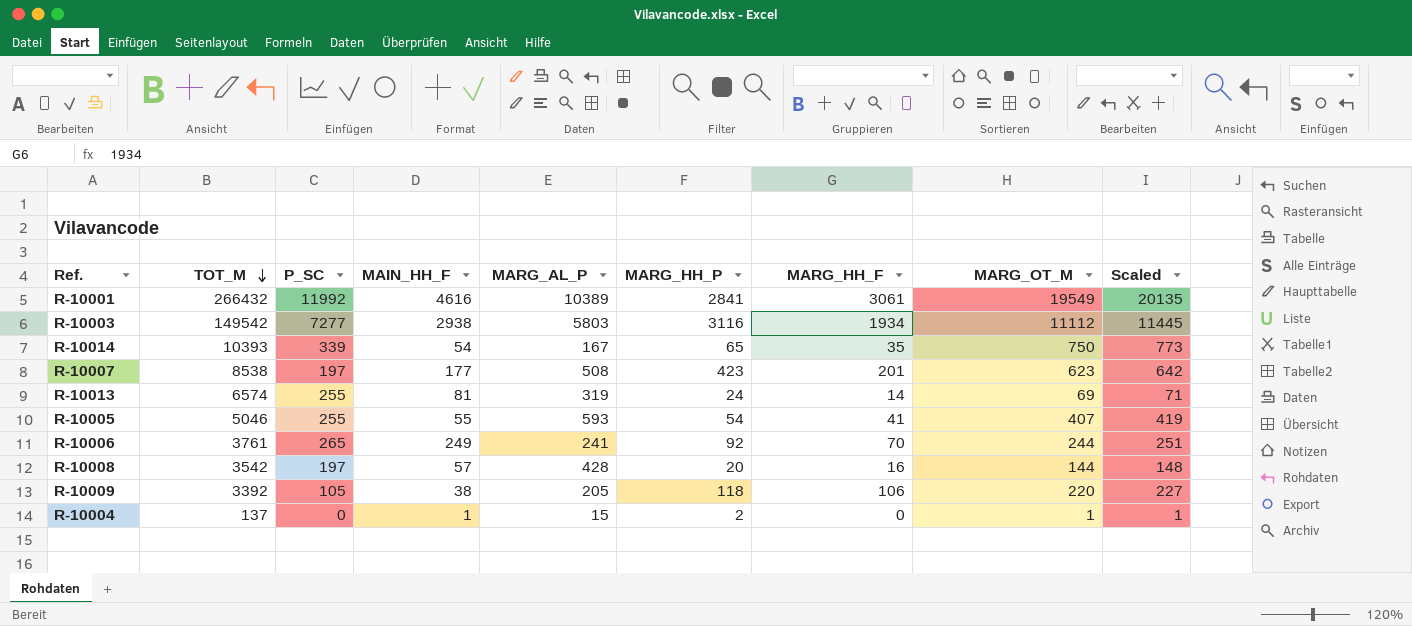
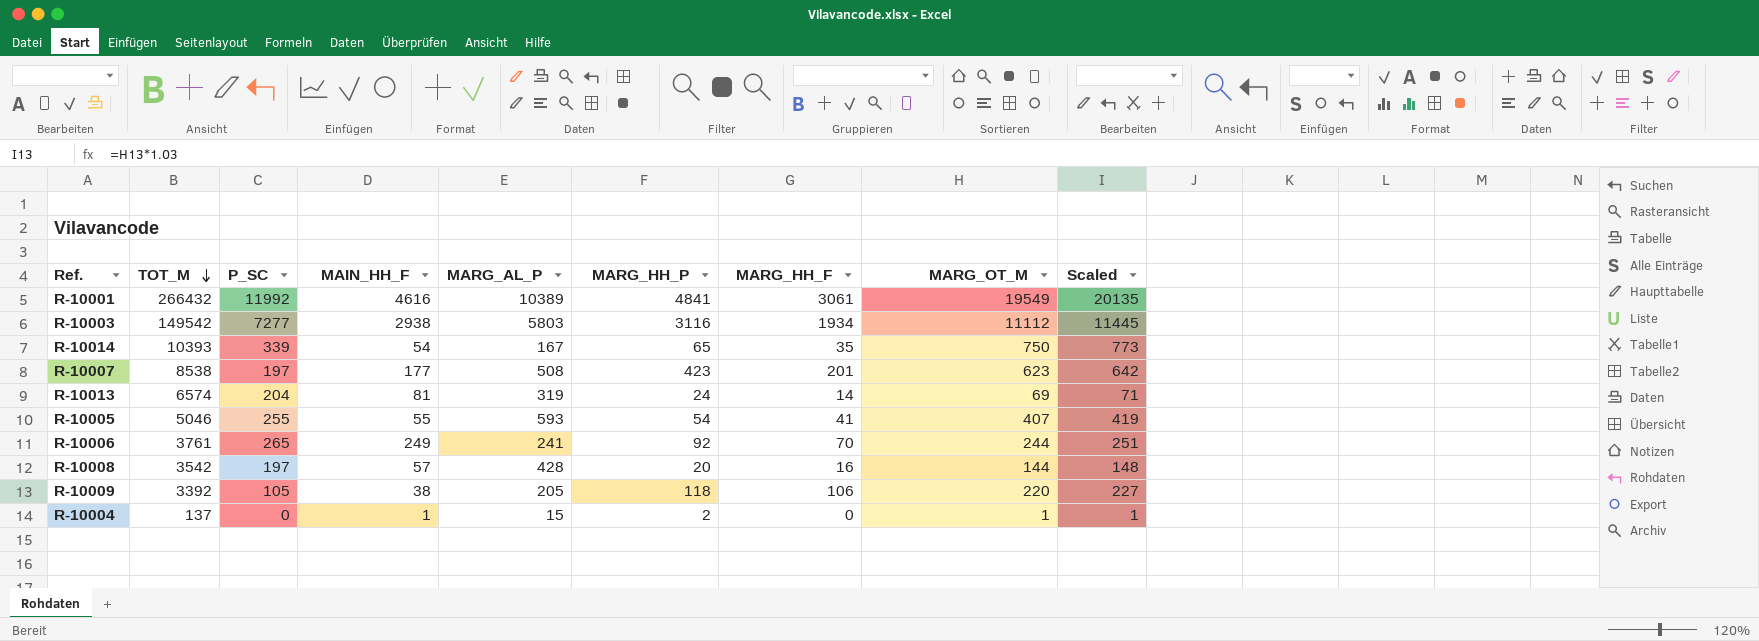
R-10001 | MARG_HH_P: 2841 -> 4841
R-10013 | P_SC: 255 -> 204

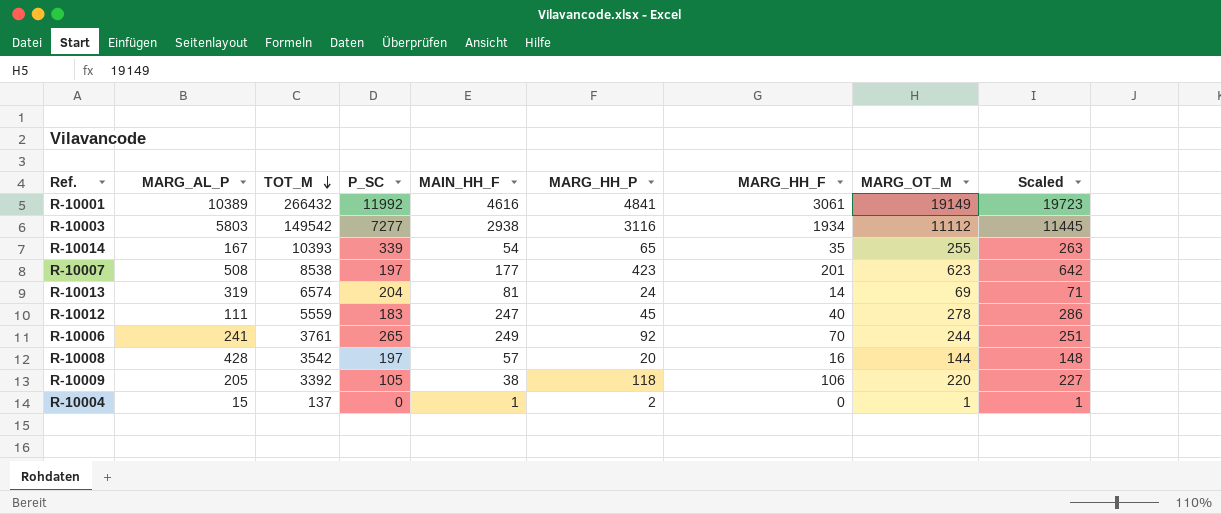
column MARG_AL_P | position: 5 -> 2
row R-10005: 5046 | 255 | 55 | 593 | 54 | 41 | 407 | 419 -> none
R-10001 | MARG_OT_M: 19549 -> 19149
R-10001 | Scaled: 20135 -> 19723
R-10014 | MARG_OT_M: 750 -> 255
R-10014 | Scaled: 773 -> 263
row R-10012: none -> 111 | 5559 | 183 | 247 | 45 | 40 | 278 | 286

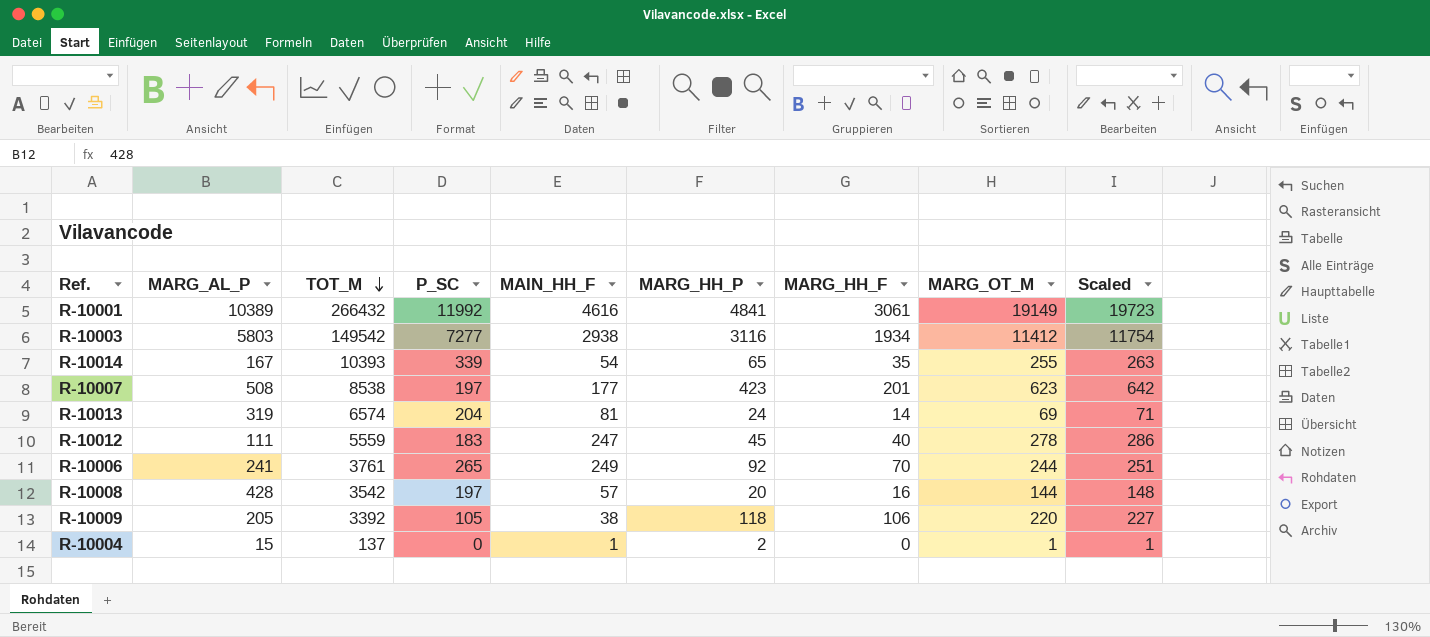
R-10003 | MARG_OT_M: 11112 -> 11412
R-10003 | Scaled: 11445 -> 11754

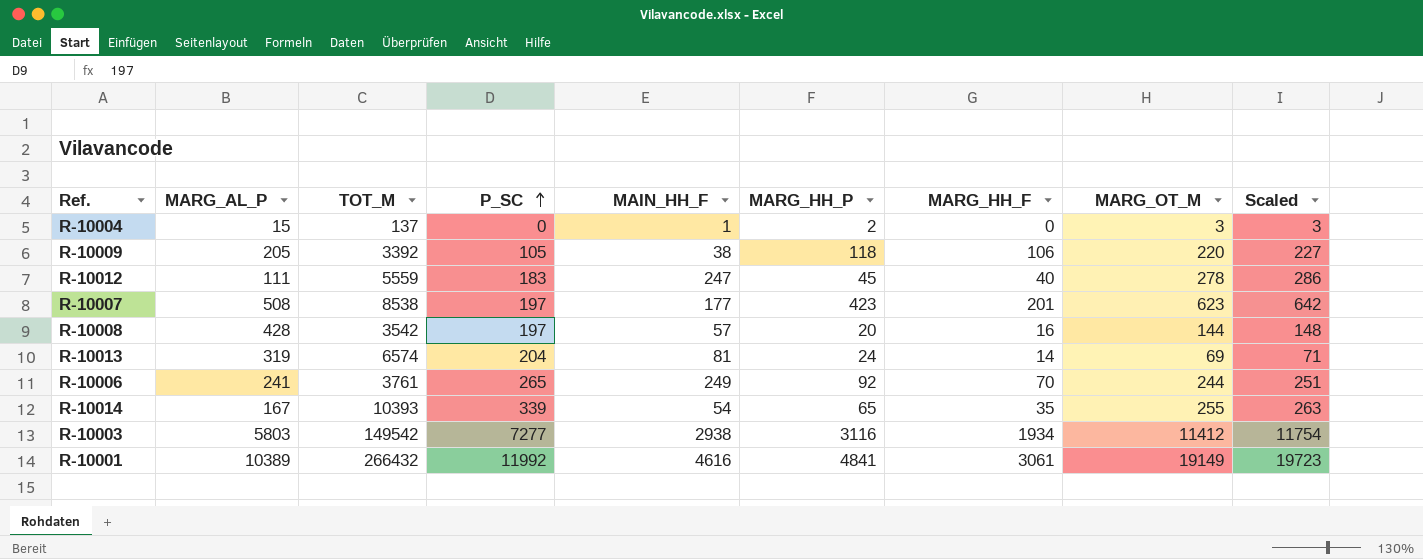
row order: TOT_M descending -> P_SC ascending
R-10004 | MARG_OT_M: 1 -> 3
R-10004 | Scaled: 1 -> 3

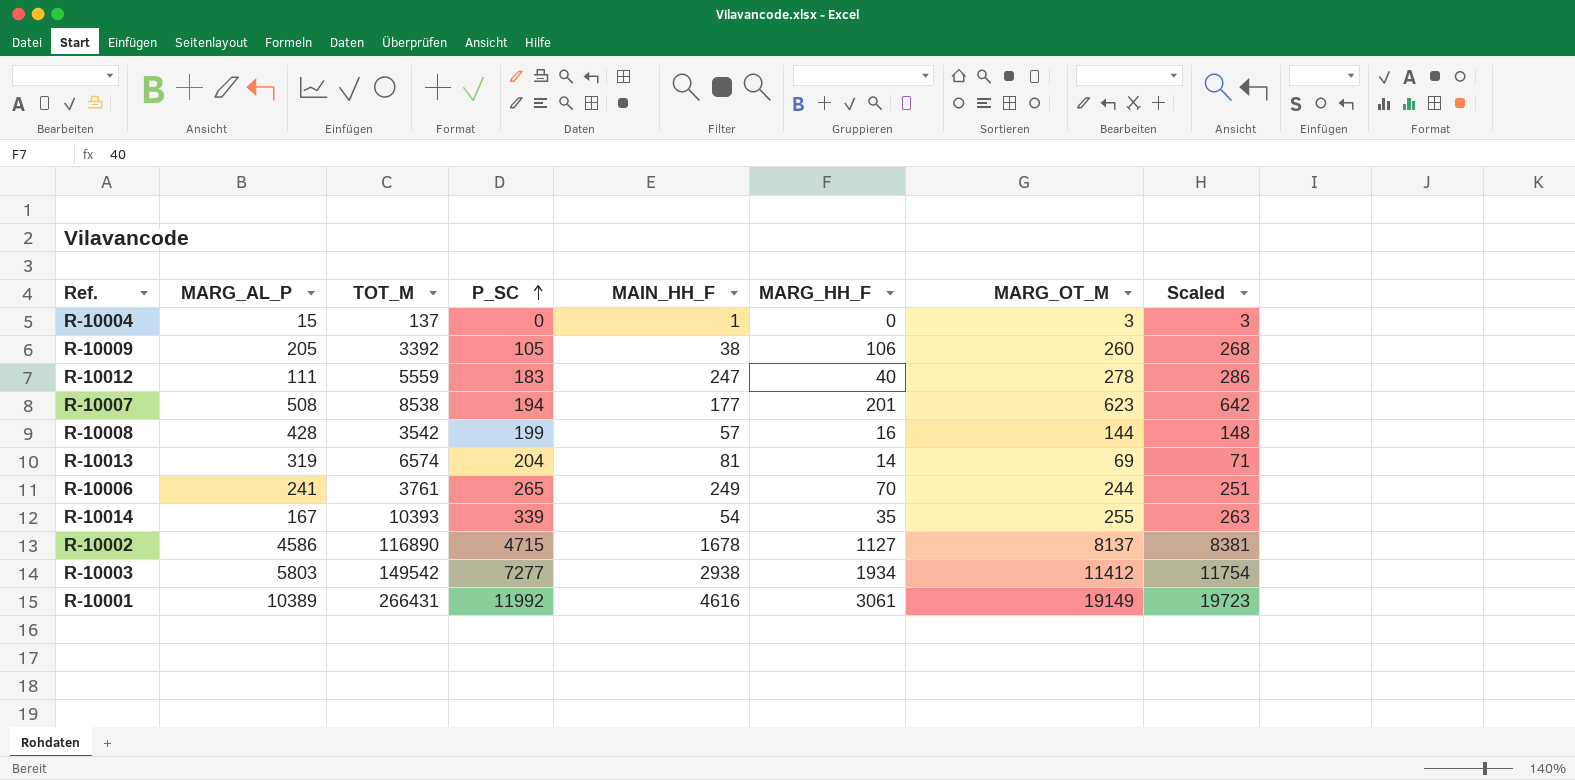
column MARG_HH_P | position: 6 -> none
R-10009 | MARG_OT_M: 220 -> 260
R-10009 | Scaled: 227 -> 268
R-10007 | P_SC: 197 -> 194
R-10008 | P_SC: 197 -> 199
row R-10002: none -> 4586 | 116890 | 4715 | 1678 | 1127 | 8137 | 8381
R-10001 | TOT_M: 266432 -> 266431

